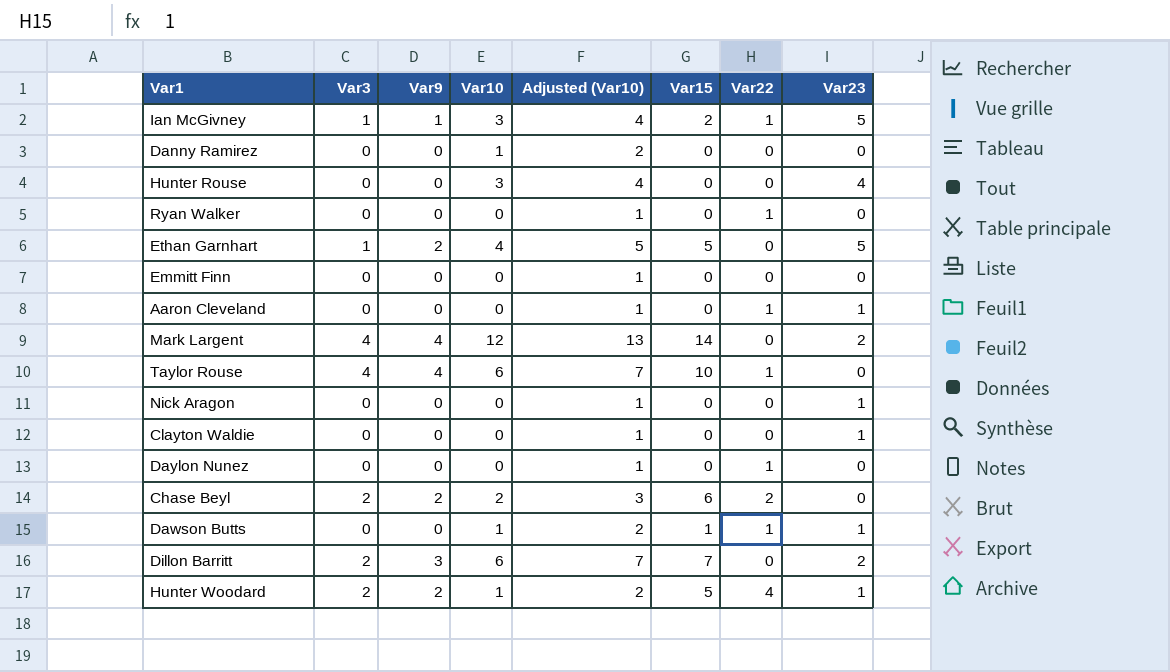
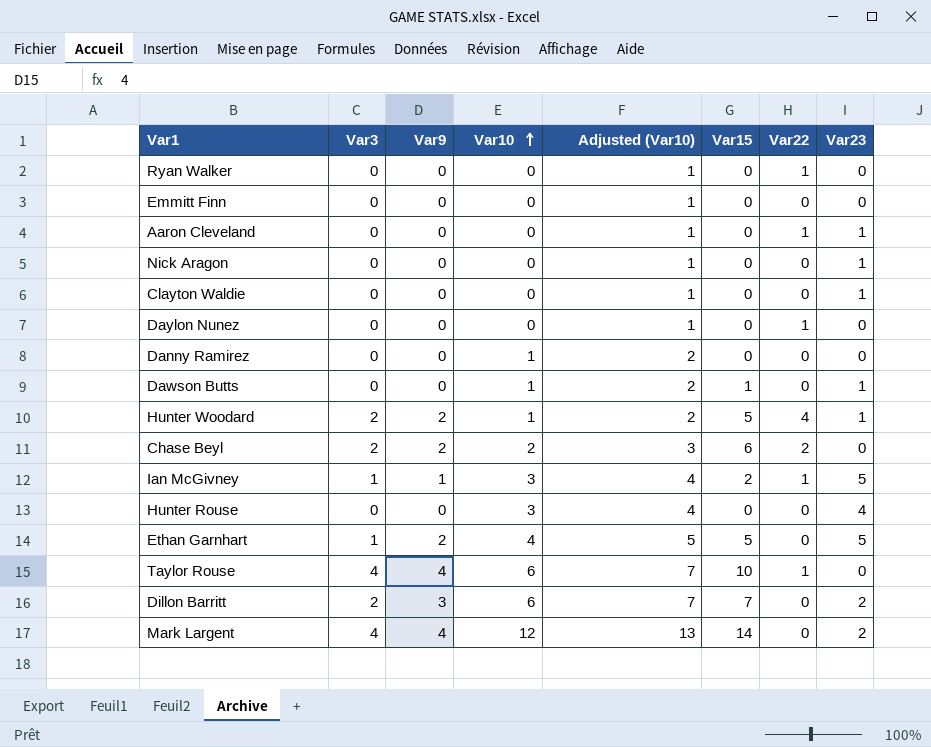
row order: none -> Var10 ascending
Dawson Butts | Var22: 1 -> 0

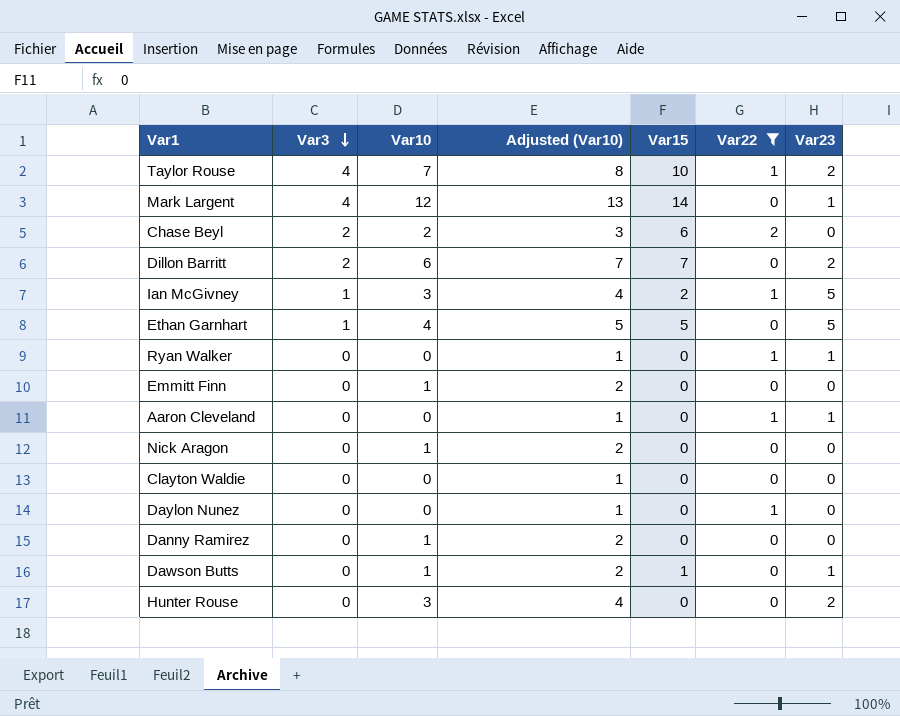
filter: none -> Var22 != 4
row order: Var10 ascending -> Var3 descending
column Var9 | position: 3 -> none
Taylor Rouse | Var10: 6 -> 7
Taylor Rouse | Adjusted (Var10): 7 -> 8
Taylor Rouse | Var23: 0 -> 2
Mark Largent | Var23: 2 -> 1
Ryan Walker | Var23: 0 -> 1
Emmitt Finn | Var10: 0 -> 1
Emmitt Finn | Adjusted (Var10): 1 -> 2
Nick Aragon | Var10: 0 -> 1
Nick Aragon | Adjusted (Var10): 1 -> 2
Nick Aragon | Var23: 1 -> 0
Clayton Waldie | Var23: 1 -> 0
Hunter Rouse | Var23: 4 -> 2

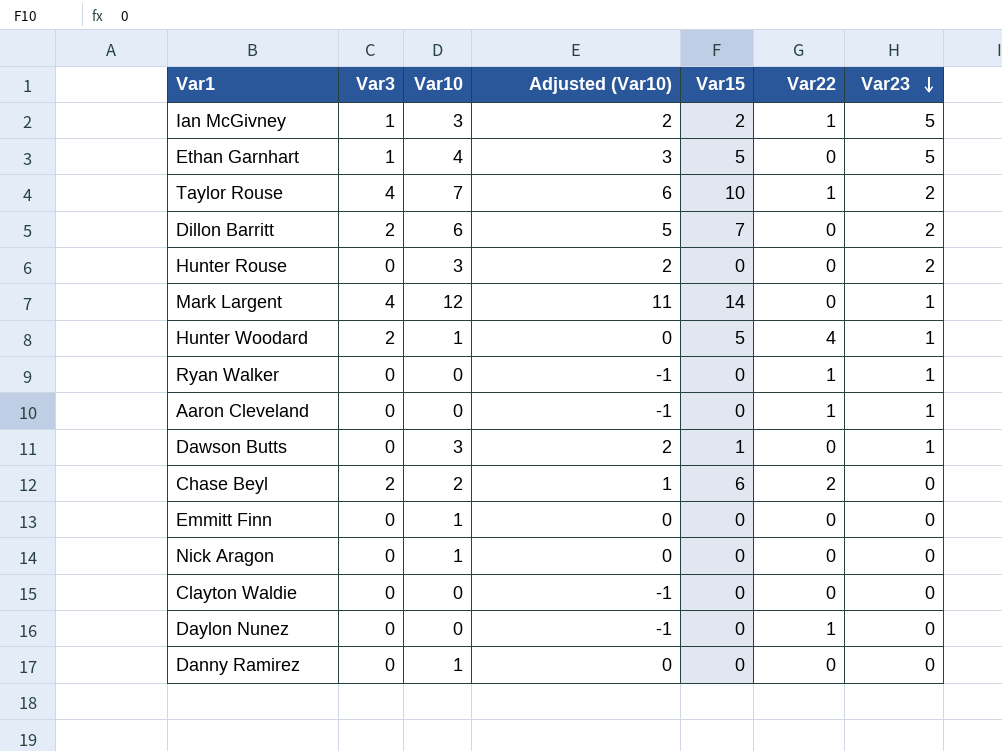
filter: Var22 != 4 -> none
row order: Var3 descending -> Var23 descending
column Adjusted (Var10) | formula: [Var10] + 1 -> [Var10] - 1
Dawson Butts | Var10: 1 -> 3

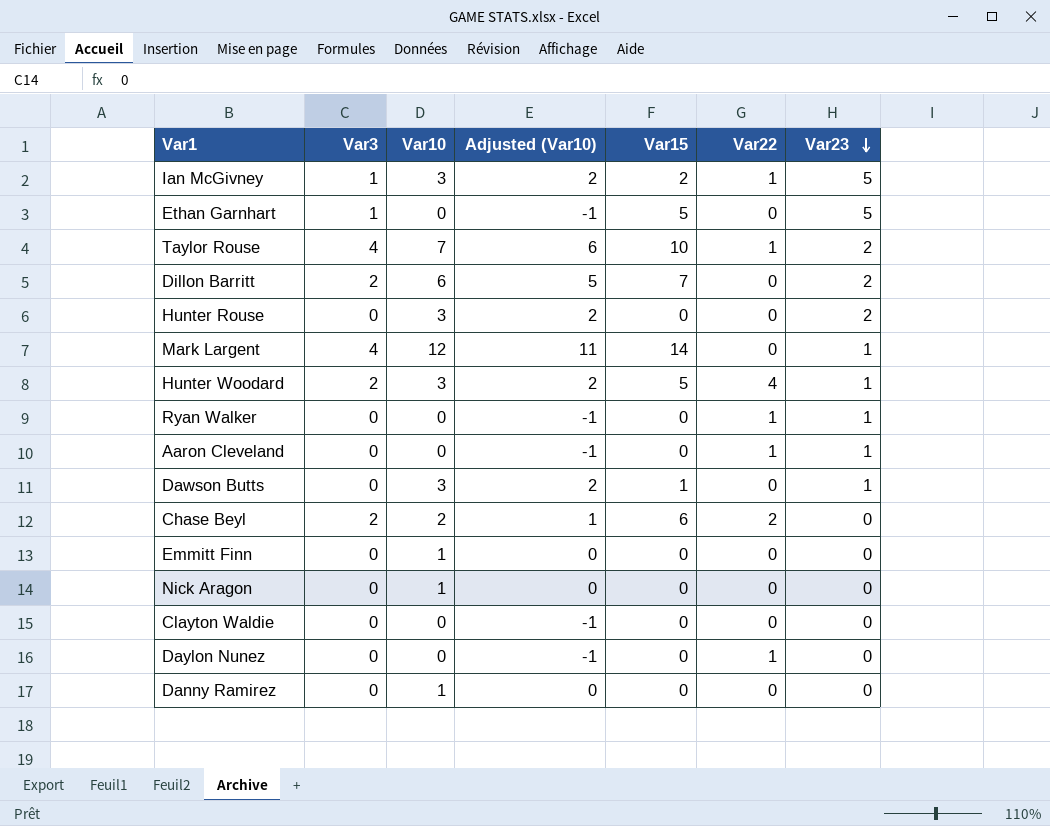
Ethan Garnhart | Var10: 4 -> 0
Ethan Garnhart | Adjusted (Var10): 3 -> -1
Hunter Woodard | Var10: 1 -> 3
Hunter Woodard | Adjusted (Var10): 0 -> 2

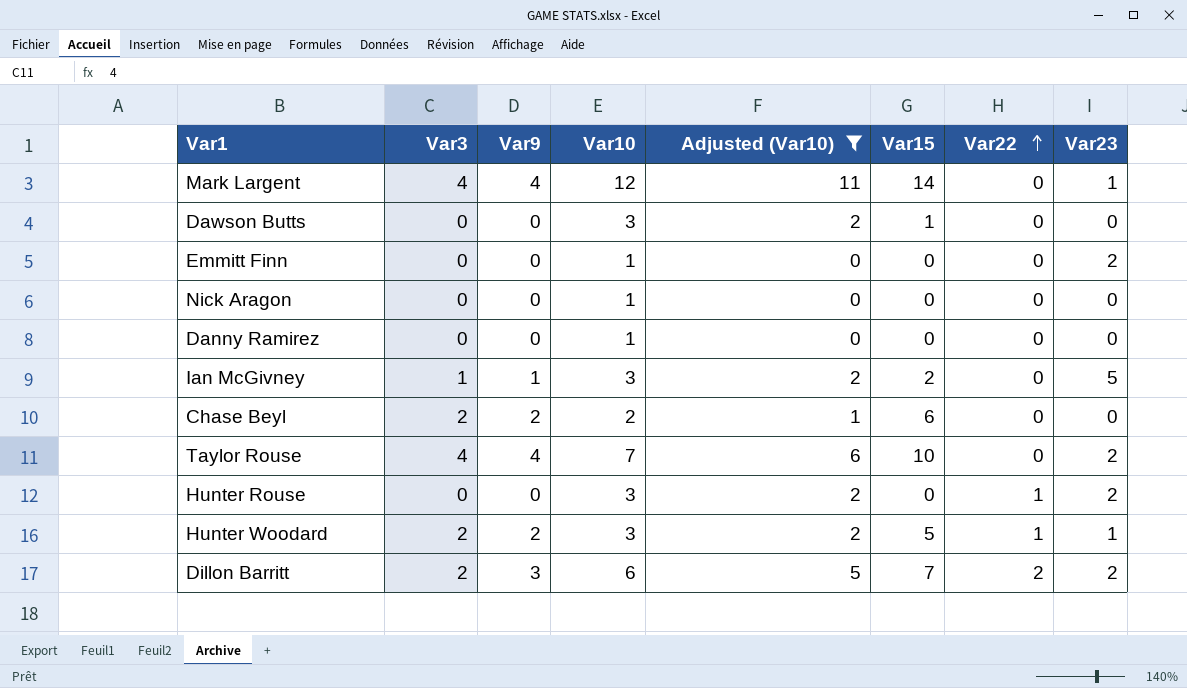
filter: none -> Adjusted (Var10) != -1
row order: Var23 descending -> Var22 ascending
column Var9 | position: none -> 3
Dawson Butts | Var23: 1 -> 0
Emmitt Finn | Var23: 0 -> 2
Ian McGivney | Var22: 1 -> 0
Chase Beyl | Var22: 2 -> 0
Taylor Rouse | Var22: 1 -> 0
Hunter Rouse | Var22: 0 -> 1
Hunter Woodard | Var22: 4 -> 1
Dillon Barritt | Var22: 0 -> 2

